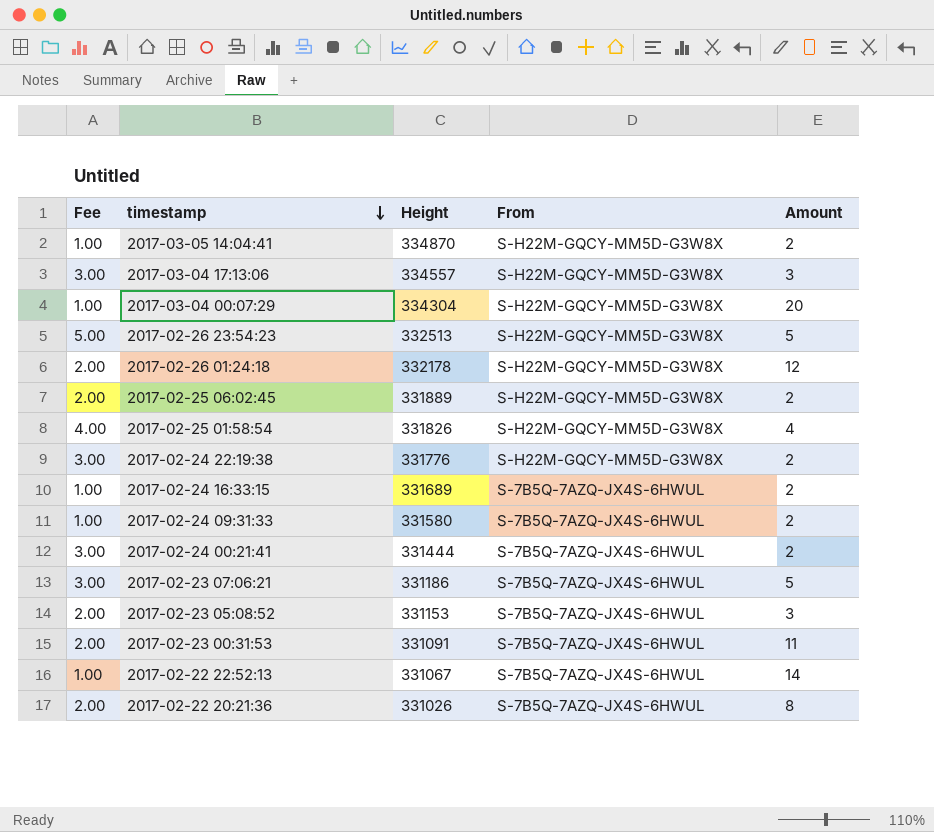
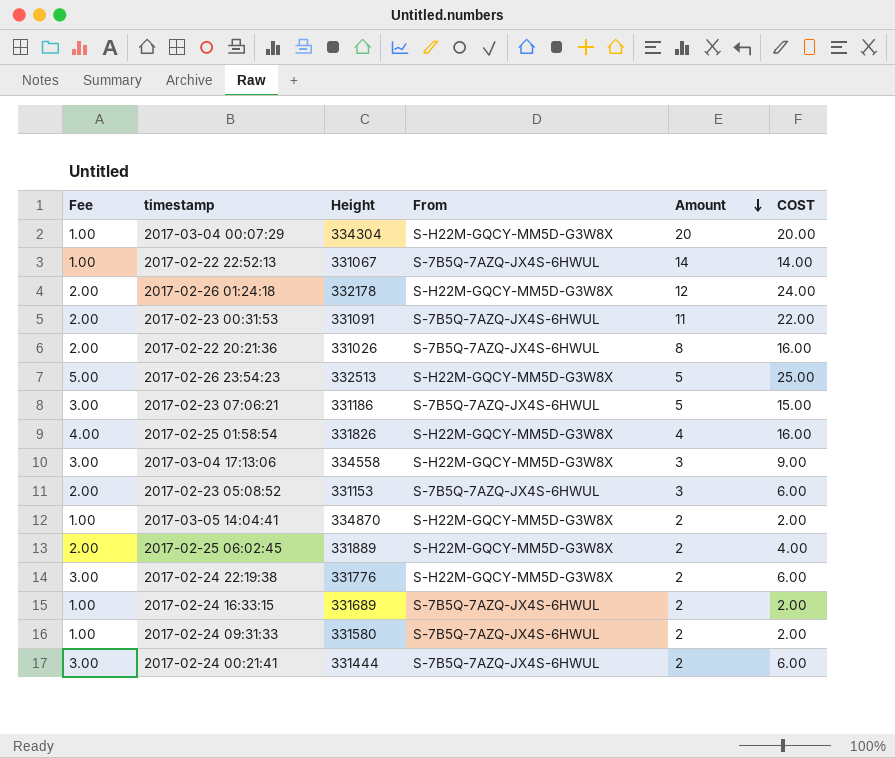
row order: timestamp descending -> Amount descending
column COST | formula: none -> [Fee] * [Amount]
2017-03-04 17:13:06 | Height: 334557 -> 334558

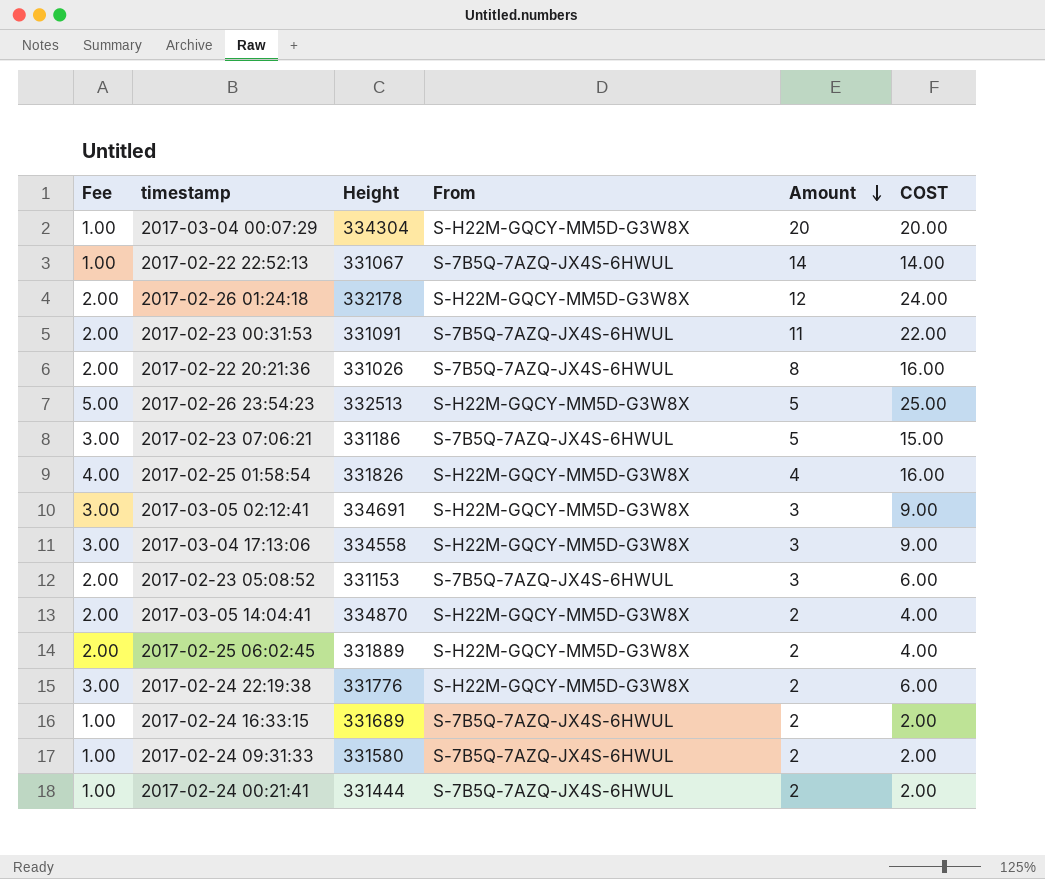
row 2017-03-05 02:12:41: none -> 3.00 | 334691 | S-H22M-GQCY-MM5D-G3W8X | 3 | 9.00
2017-03-05 14:04:41 | Fee: 1.00 -> 2.00
2017-03-05 14:04:41 | COST: 2.00 -> 4.00
2017-02-24 00:21:41 | Fee: 3.00 -> 1.00
2017-02-24 00:21:41 | COST: 6.00 -> 2.00

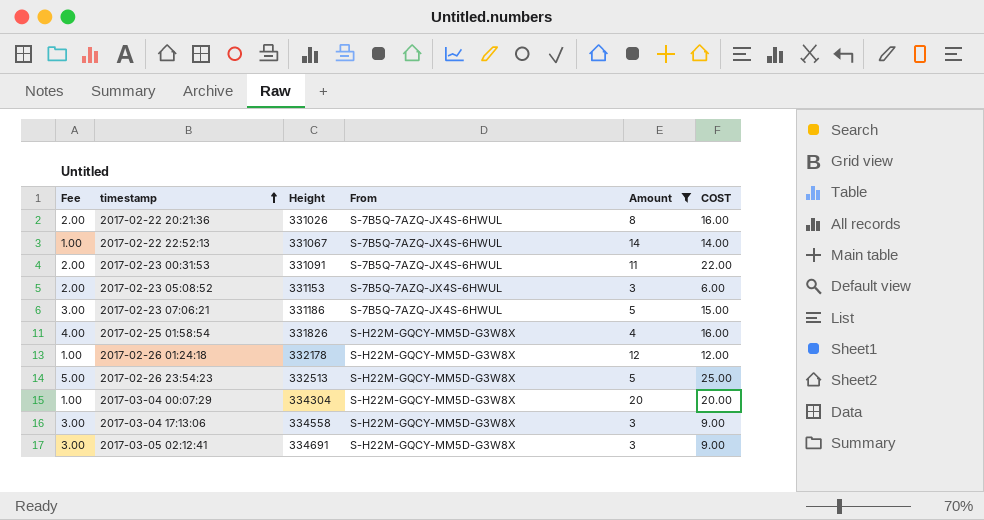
filter: none -> Amount != 2
row order: Amount descending -> timestamp ascending
2017-02-26 01:24:18 | Fee: 2.00 -> 1.00
2017-02-26 01:24:18 | COST: 24.00 -> 12.00

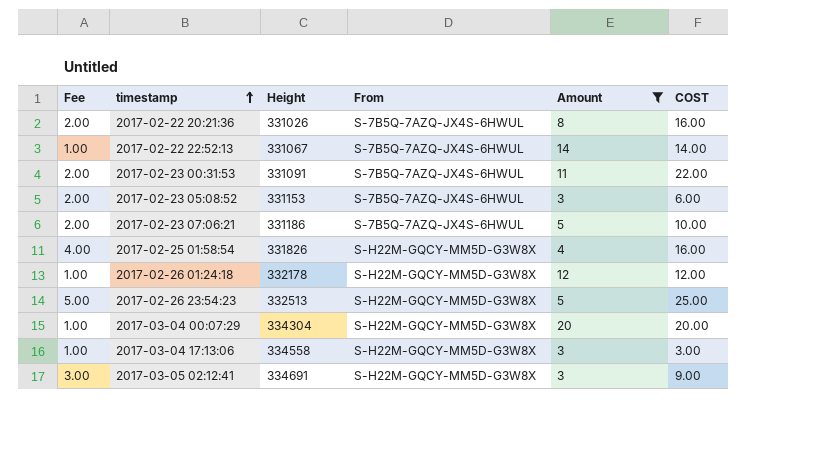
2017-02-23 07:06:21 | Fee: 3.00 -> 2.00
2017-02-23 07:06:21 | COST: 15.00 -> 10.00
2017-03-04 17:13:06 | Fee: 3.00 -> 1.00
2017-03-04 17:13:06 | COST: 9.00 -> 3.00

